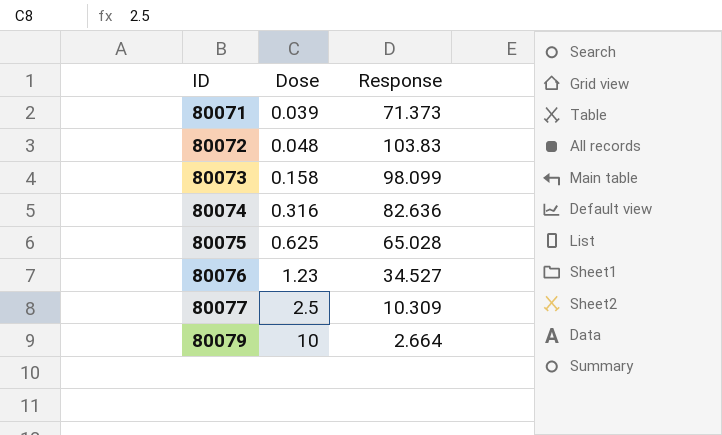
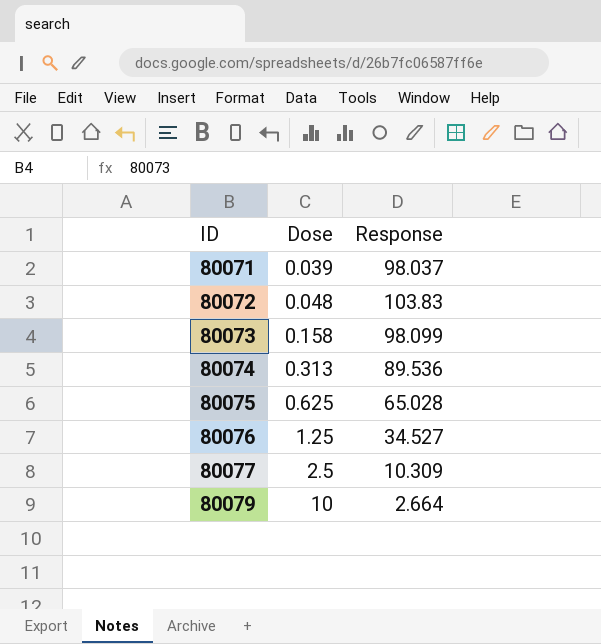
80071 | Response: 71.373 -> 98.037
80074 | Dose: 0.316 -> 0.313
80074 | Response: 82.636 -> 89.536
80076 | Dose: 1.23 -> 1.25

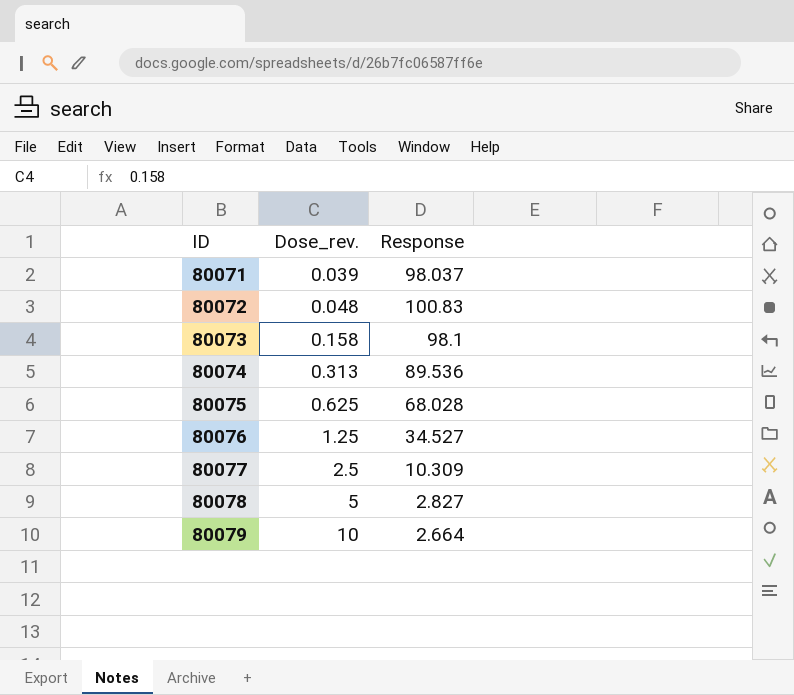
column name: Dose -> Dose_rev.
80072 | Response: 103.83 -> 100.83
80073 | Response: 98.099 -> 98.1
80075 | Response: 65.028 -> 68.028
row 80078: none -> 5 | 2.827

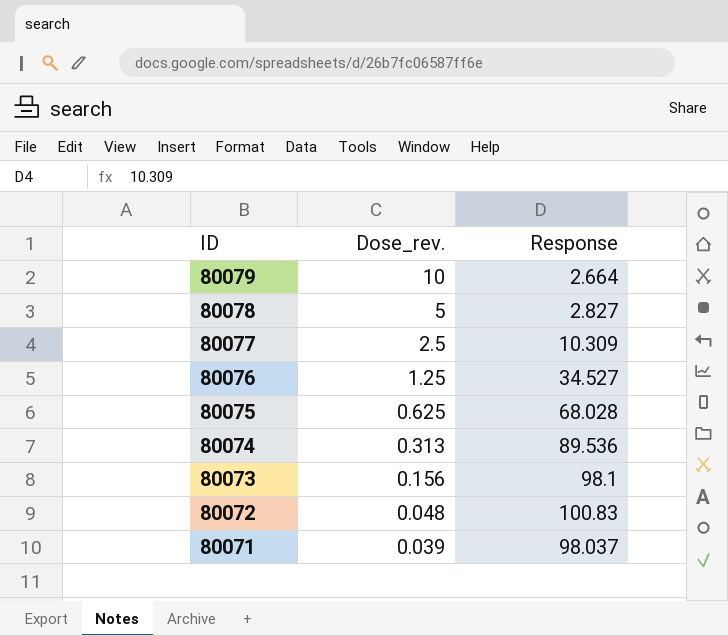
row order: ID ascending -> ID descending
80073 | Dose_rev.: 0.158 -> 0.156

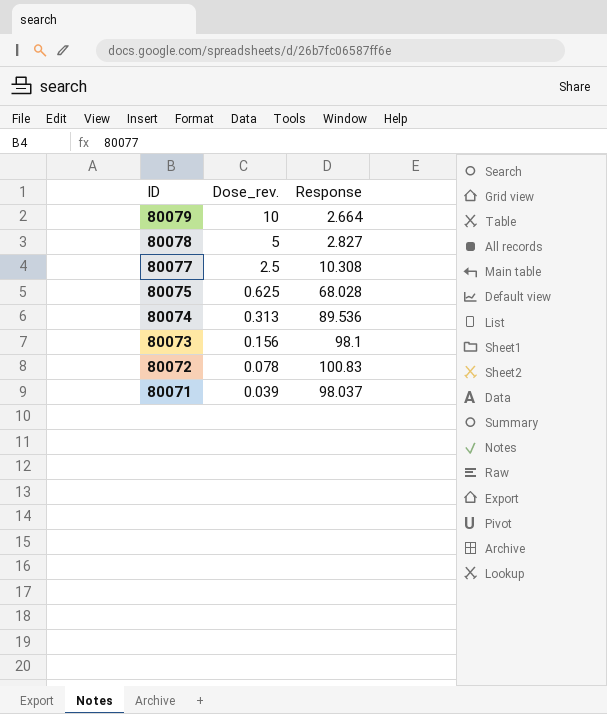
row 80076: 1.25 | 34.527 -> none
80077 | Response: 10.309 -> 10.308
80072 | Dose_rev.: 0.048 -> 0.078

